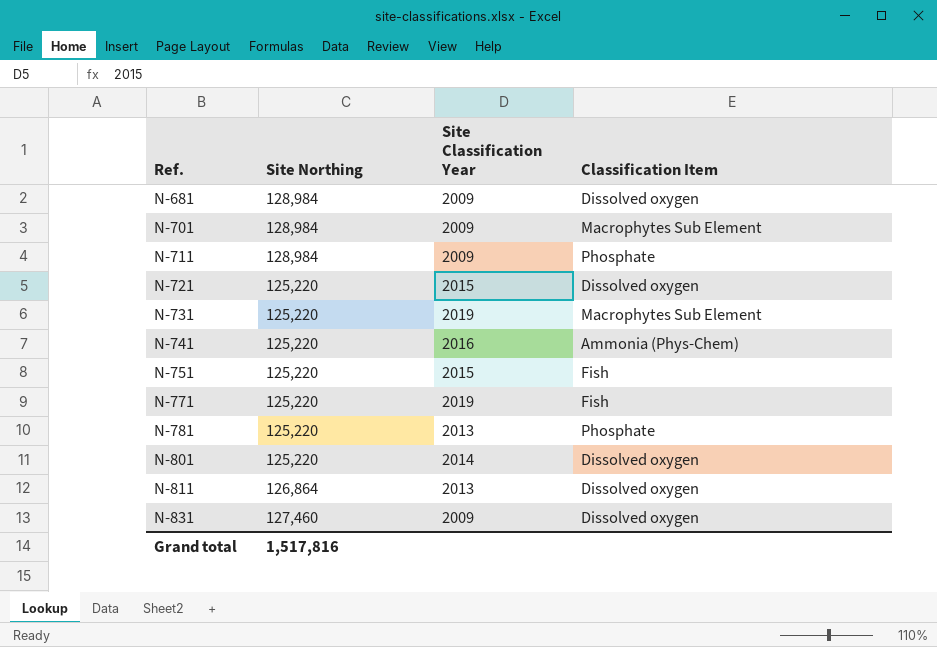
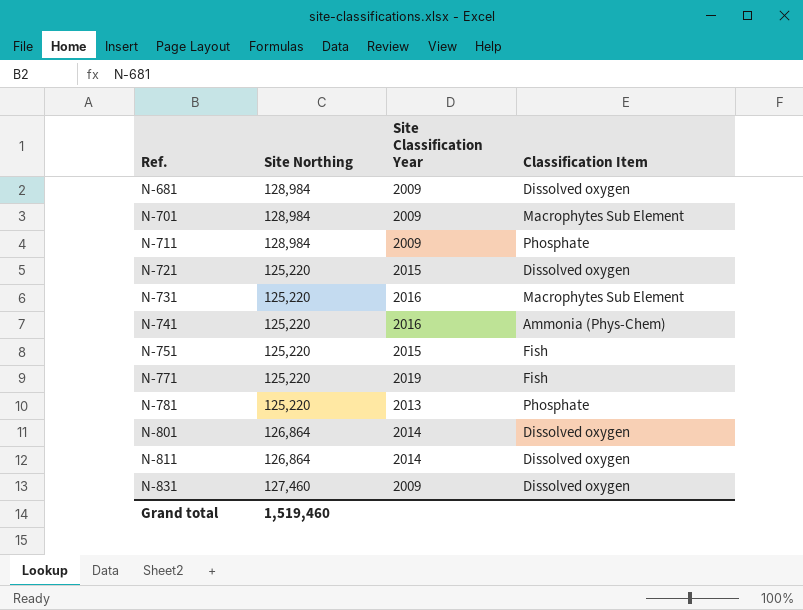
N-731 | Site Classification Year: 2019 -> 2016
N-801 | Site Northing: 125,220 -> 126,864
N-811 | Site Classification Year: 2013 -> 2014
Grand total | Site Northing: 1,517,816 -> 1,519,460

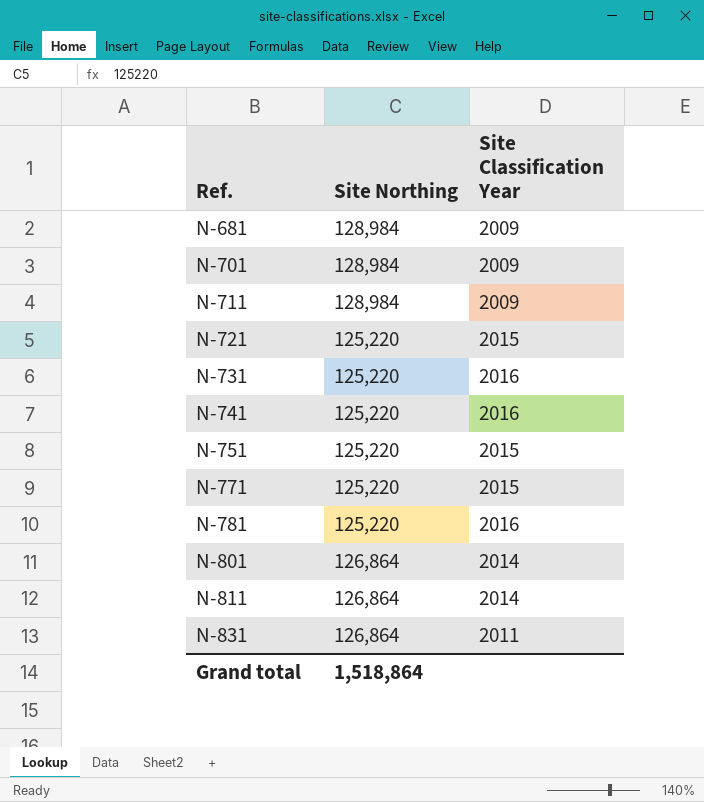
column Classification Item | position: 4 -> none
N-771 | Site Classification Year: 2019 -> 2015
N-781 | Site Classification Year: 2013 -> 2016
N-831 | Site Northing: 127,460 -> 126,864
N-831 | Site Classification Year: 2009 -> 2011
Grand total | Site Northing: 1,519,460 -> 1,518,864

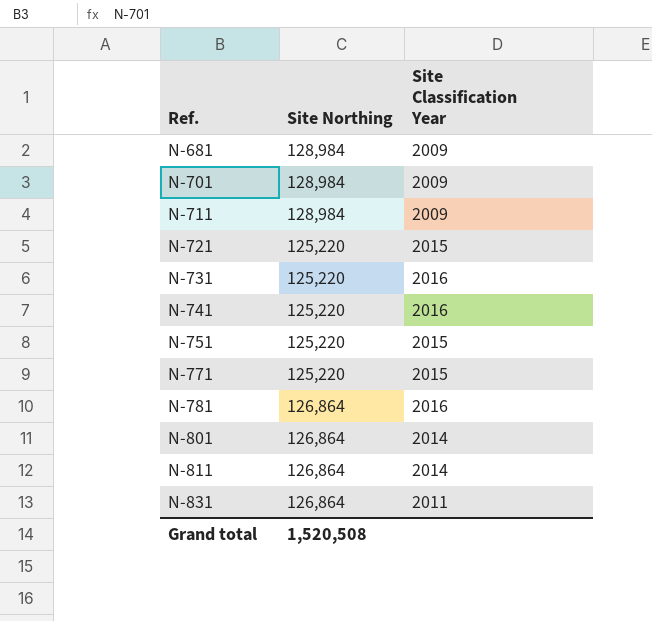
N-781 | Site Northing: 125,220 -> 126,864
Grand total | Site Northing: 1,518,864 -> 1,520,508

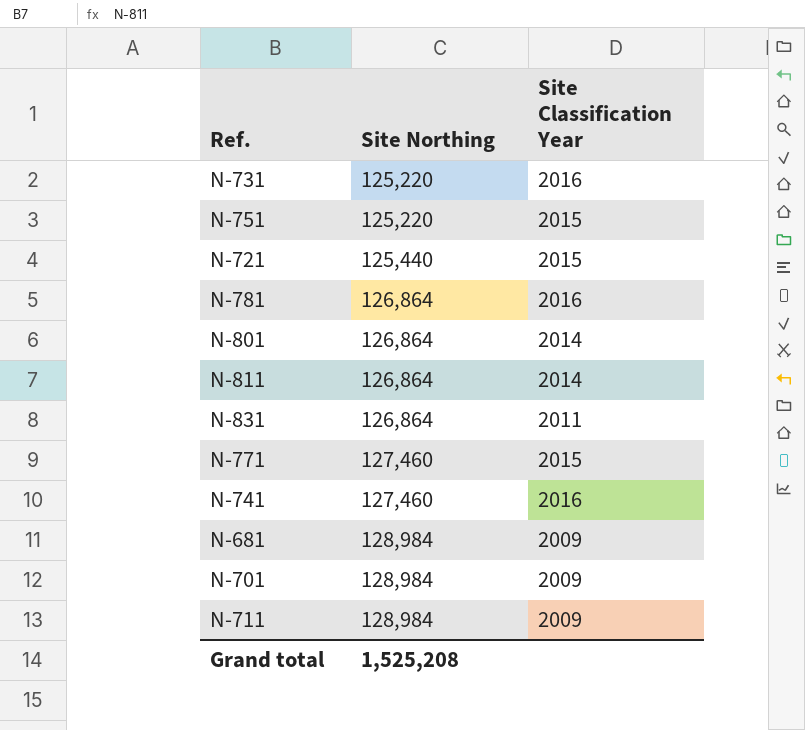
row order: Ref. ascending -> Site Northing ascending
N-721 | Site Northing: 125,220 -> 125,440
N-771 | Site Northing: 125,220 -> 127,460
N-741 | Site Northing: 125,220 -> 127,460
Grand total | Site Northing: 1,520,508 -> 1,525,208

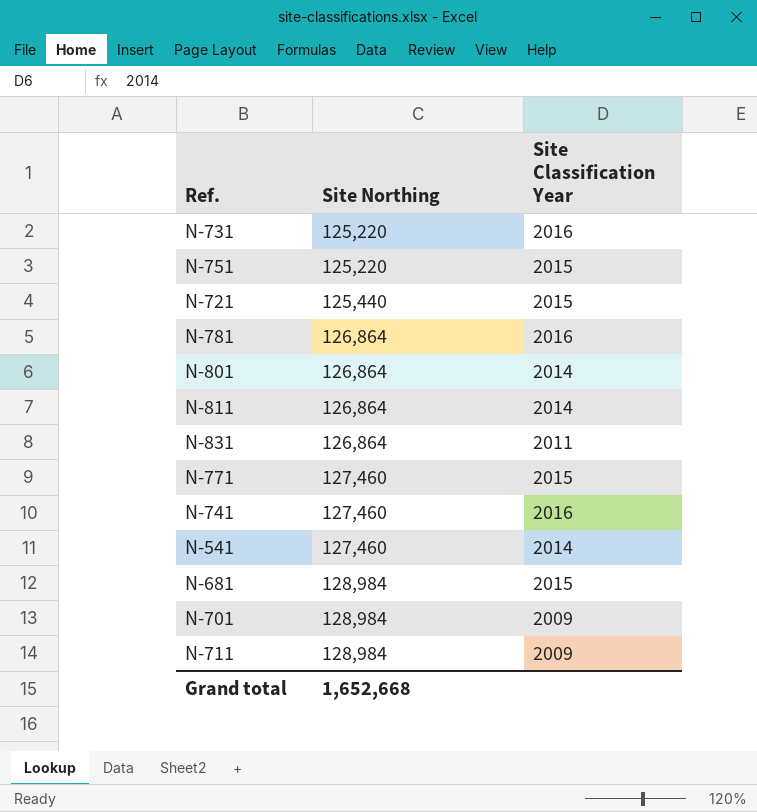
row N-541: none -> 127,460 | 2014
N-681 | Site Classification Year: 2009 -> 2015
Grand total | Site Northing: 1,525,208 -> 1,652,668

